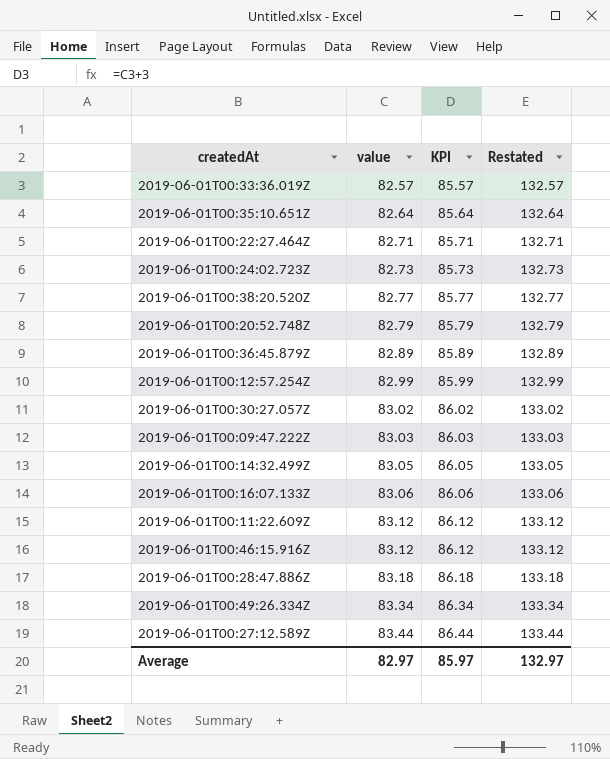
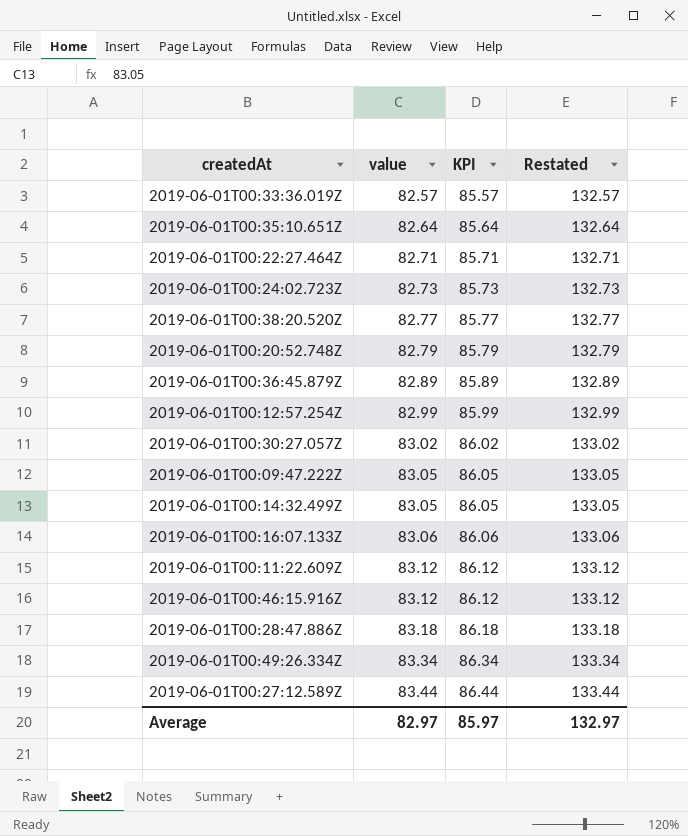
2019-06-01T00:09:47.222Z | value: 83.03 -> 83.05
2019-06-01T00:09:47.222Z | KPI: 86.03 -> 86.05
2019-06-01T00:09:47.222Z | Restated: 133.03 -> 133.05

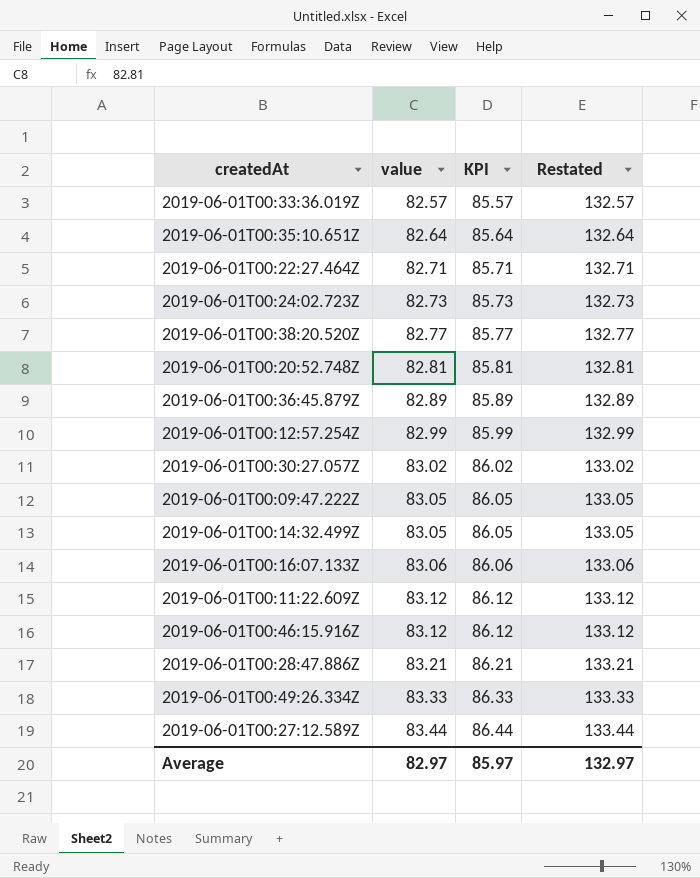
2019-06-01T00:20:52.748Z | value: 82.79 -> 82.81
2019-06-01T00:20:52.748Z | KPI: 85.79 -> 85.81
2019-06-01T00:20:52.748Z | Restated: 132.79 -> 132.81
2019-06-01T00:28:47.886Z | value: 83.18 -> 83.21
2019-06-01T00:28:47.886Z | KPI: 86.18 -> 86.21
2019-06-01T00:28:47.886Z | Restated: 133.18 -> 133.21
2019-06-01T00:49:26.334Z | value: 83.34 -> 83.33
2019-06-01T00:49:26.334Z | KPI: 86.34 -> 86.33
2019-06-01T00:49:26.334Z | Restated: 133.34 -> 133.33

